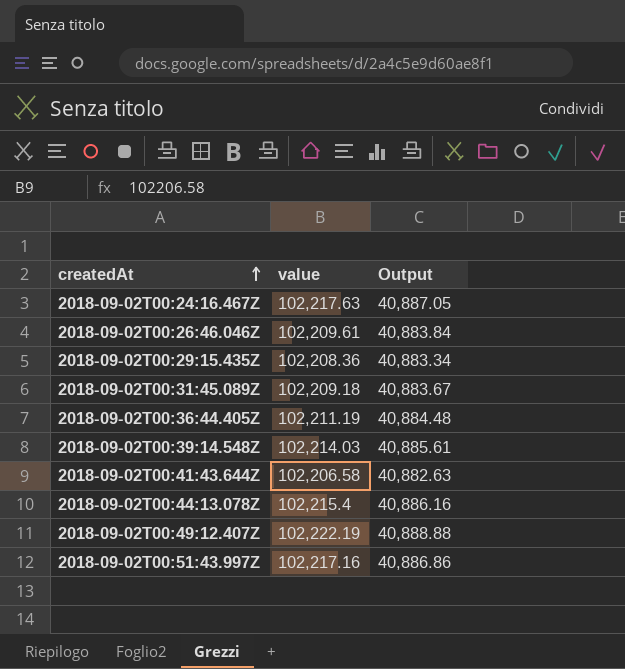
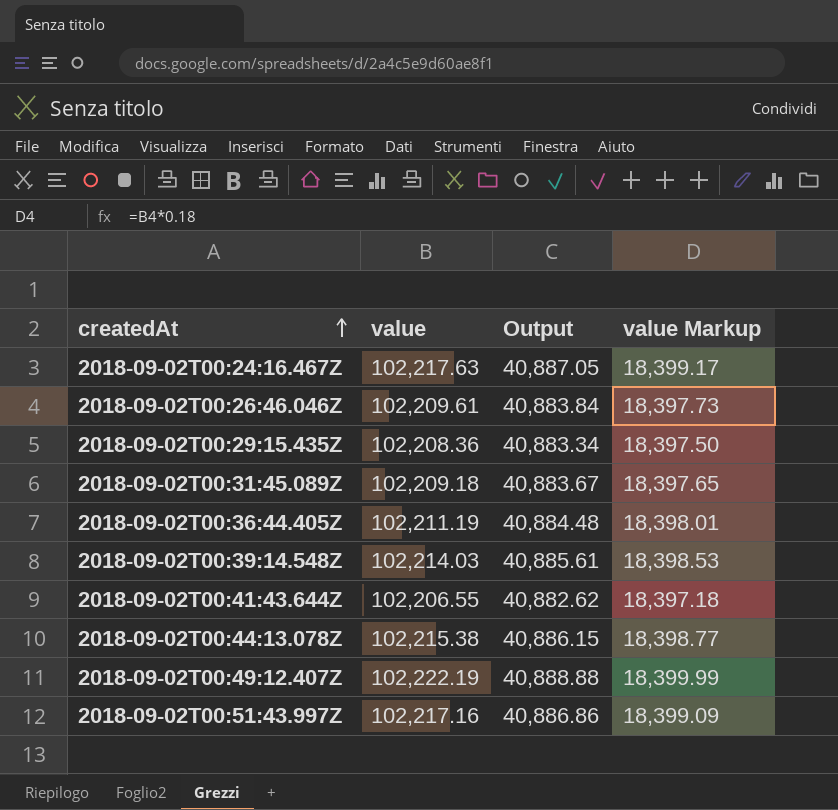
column value Markup | formula: none -> [value] * 0.18
2018-09-02T00:41:43.644Z | value: 102,206.58 -> 102,206.55
2018-09-02T00:41:43.644Z | Output: 40,882.63 -> 40,882.62
2018-09-02T00:44:13.078Z | value: 102,215.4 -> 102,215.38
2018-09-02T00:44:13.078Z | Output: 40,886.16 -> 40,886.15

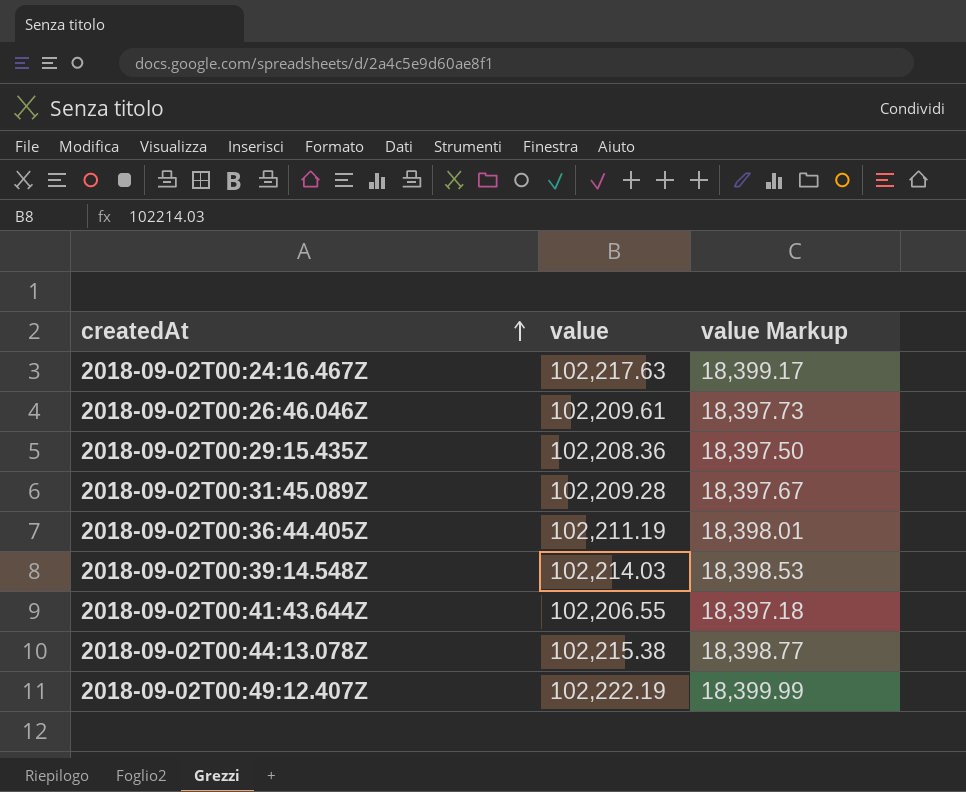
column Output | formula: [value] * 0.4 -> none
row 2018-09-02T00:51:43.997Z: 102,217.16 | 40,886.86 | 18,399.09 -> none
2018-09-02T00:31:45.089Z | value: 102,209.18 -> 102,209.28
2018-09-02T00:31:45.089Z | value Markup: 18,397.65 -> 18,397.67

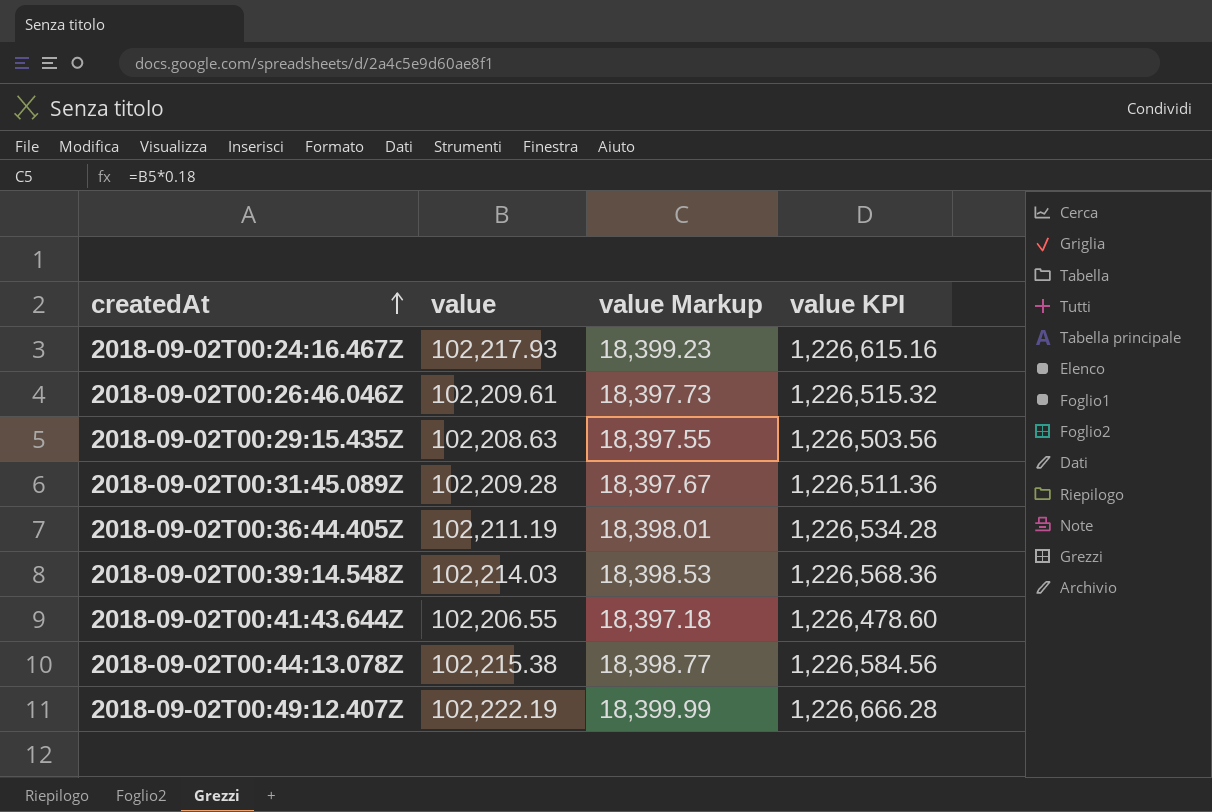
column value KPI | formula: none -> [value] * 12
2018-09-02T00:24:16.467Z | value: 102,217.63 -> 102,217.93
2018-09-02T00:24:16.467Z | value Markup: 18,399.17 -> 18,399.23
2018-09-02T00:29:15.435Z | value: 102,208.36 -> 102,208.63
2018-09-02T00:29:15.435Z | value Markup: 18,397.50 -> 18,397.55

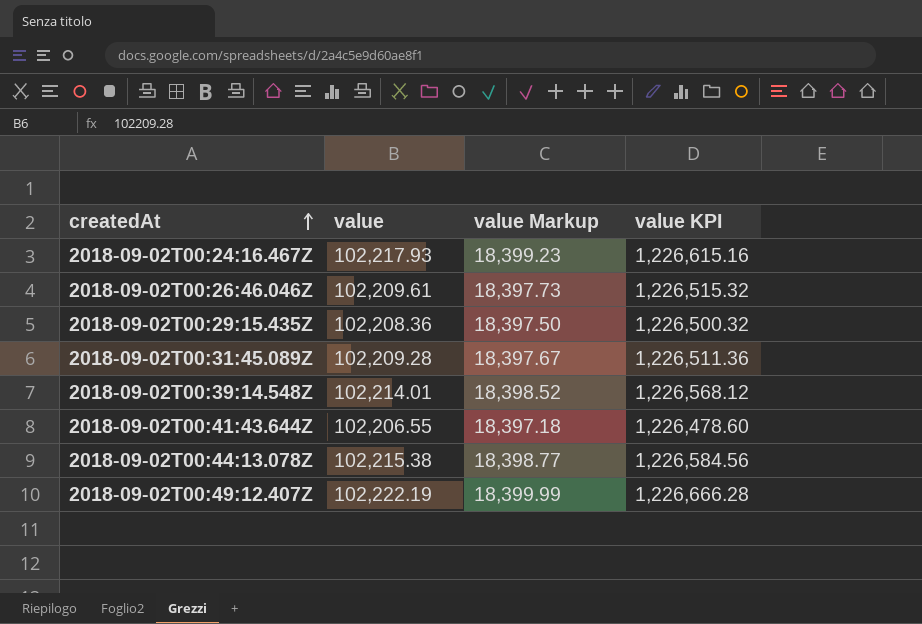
row 2018-09-02T00:36:44.405Z: 102,211.19 | 18,398.01 | 1,226,534.28 -> none
2018-09-02T00:29:15.435Z | value: 102,208.63 -> 102,208.36
2018-09-02T00:29:15.435Z | value Markup: 18,397.55 -> 18,397.50
2018-09-02T00:29:15.435Z | value KPI: 1,226,503.56 -> 1,226,500.32
2018-09-02T00:39:14.548Z | value: 102,214.03 -> 102,214.01
2018-09-02T00:39:14.548Z | value Markup: 18,398.53 -> 18,398.52
2018-09-02T00:39:14.548Z | value KPI: 1,226,568.36 -> 1,226,568.12

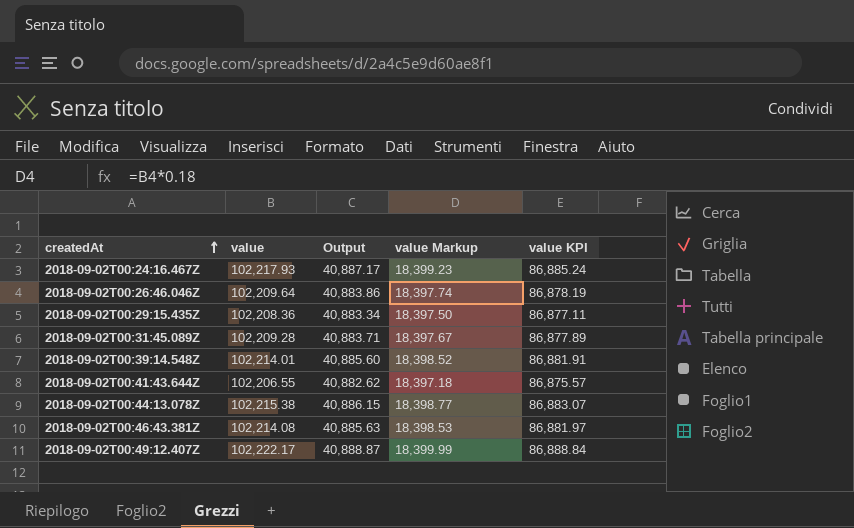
column Output | formula: none -> [value] * 0.4
column value KPI | formula: [value] * 12 -> [value] * 0.85
2018-09-02T00:26:46.046Z | value: 102,209.61 -> 102,209.64
2018-09-02T00:26:46.046Z | value Markup: 18,397.73 -> 18,397.74
row 2018-09-02T00:46:43.381Z: none -> 102,214.08 | 40,885.63 | 18,398.53 | 86,881.97
2018-09-02T00:49:12.407Z | value: 102,222.19 -> 102,222.17

